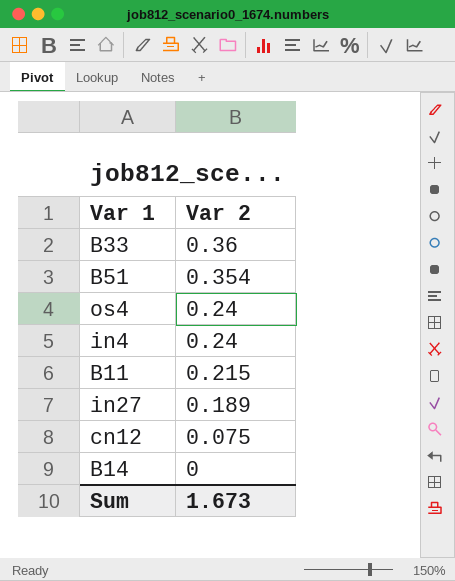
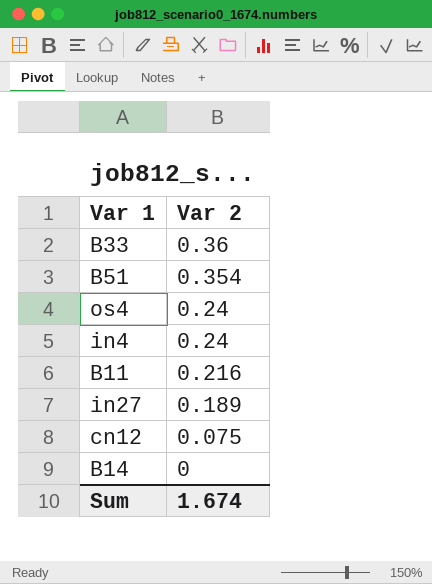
B11 | Var 2: 0.215 -> 0.216
Sum | Var 2: 1.673 -> 1.674

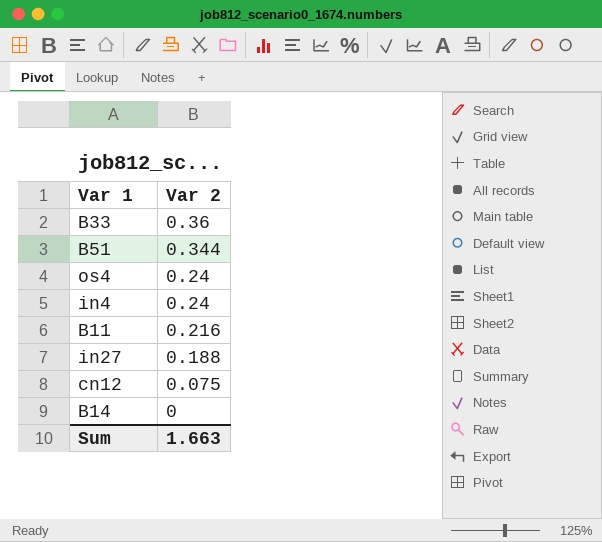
B51 | Var 2: 0.354 -> 0.344
in27 | Var 2: 0.189 -> 0.188
Sum | Var 2: 1.674 -> 1.663

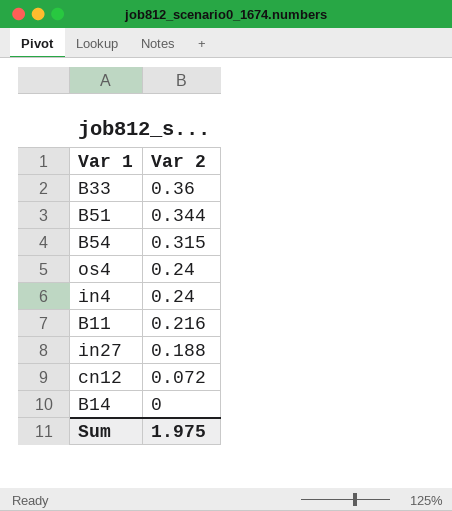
row B54: none -> 0.315
cn12 | Var 2: 0.075 -> 0.072
Sum | Var 2: 1.663 -> 1.975

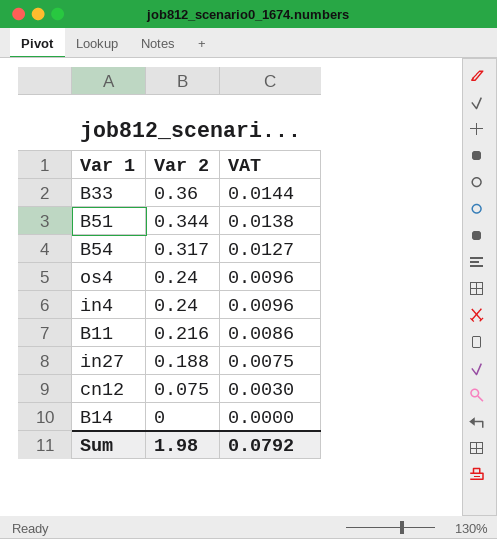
column VAT | formula: none -> [Var 2] * 0.04
B54 | Var 2: 0.315 -> 0.317
cn12 | Var 2: 0.072 -> 0.075
Sum | Var 2: 1.975 -> 1.98

